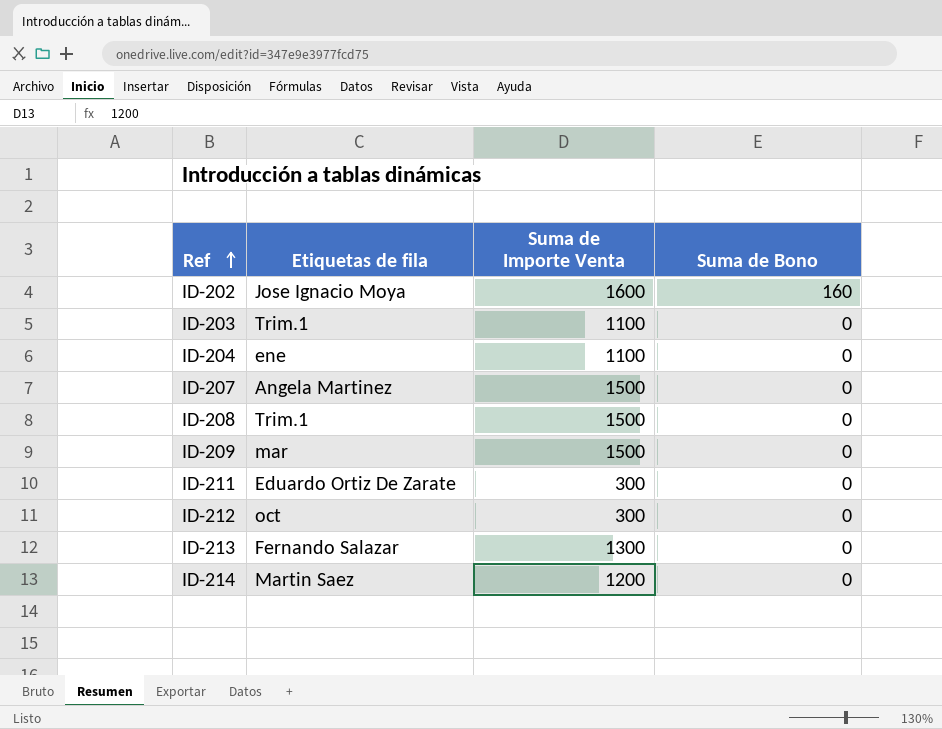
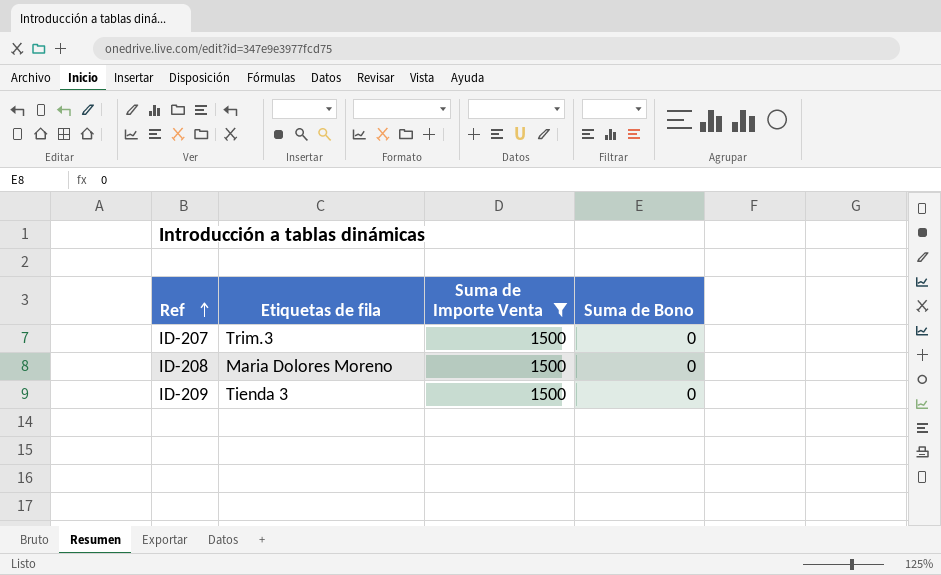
filter: none -> Suma de Importe Venta = 1500
ID-207 | Etiquetas de fila: Angela Martinez -> Trim.3
ID-208 | Etiquetas de fila: Trim.1 -> Maria Dolores Moreno
ID-209 | Etiquetas de fila: mar -> Tienda 3

